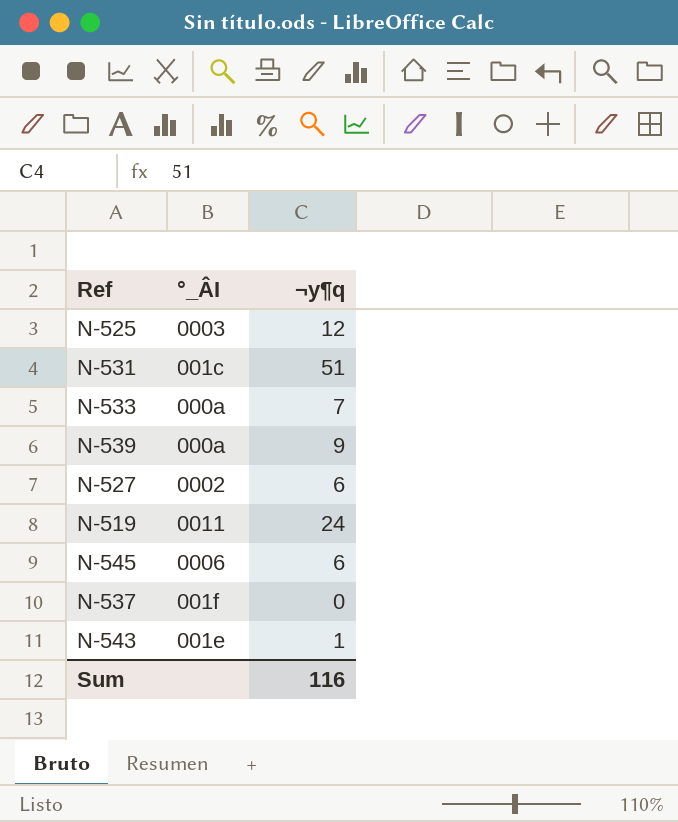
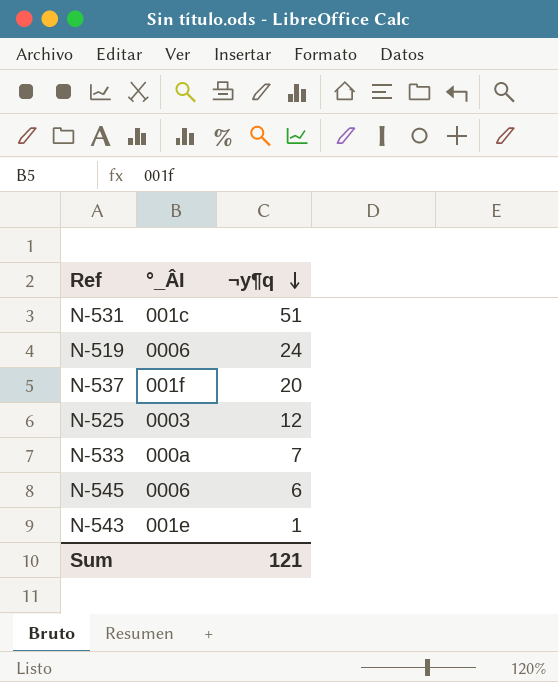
row order: none -> ¬y¶q descending
row N-539: 000a | 9 -> none
row N-527: 0002 | 6 -> none
N-519 | °_ÂI: 0011 -> 0006
N-537 | ¬y¶q: 0 -> 20
Sum | ¬y¶q: 116 -> 121

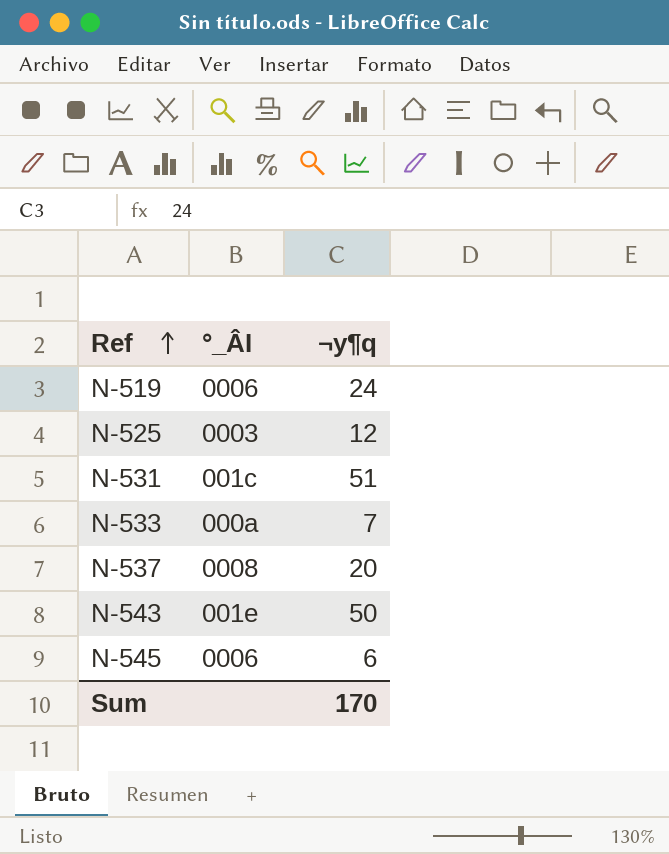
row order: ¬y¶q descending -> Ref ascending
N-537 | °_ÂI: 001f -> 0008
N-543 | ¬y¶q: 1 -> 50
Sum | ¬y¶q: 121 -> 170

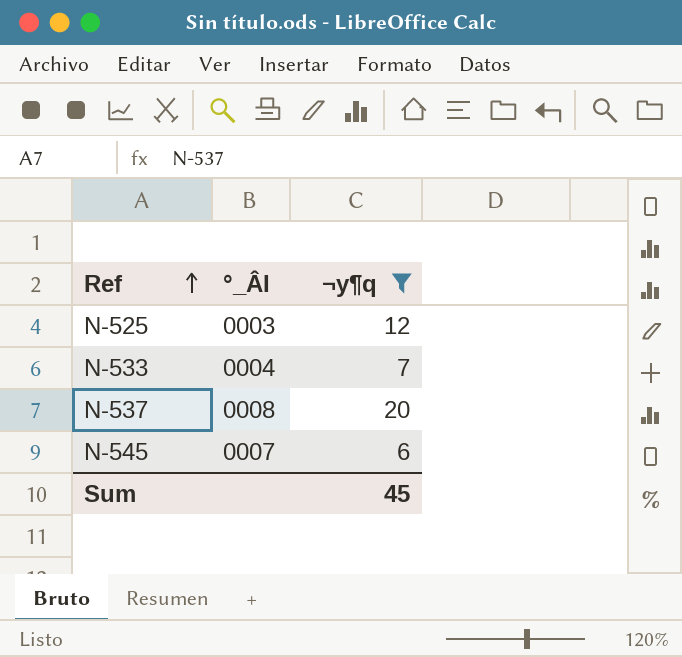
filter: none -> ¬y¶q <= 20
N-533 | °_ÂI: 000a -> 0004
N-545 | °_ÂI: 0006 -> 0007
Sum | ¬y¶q: 170 -> 45

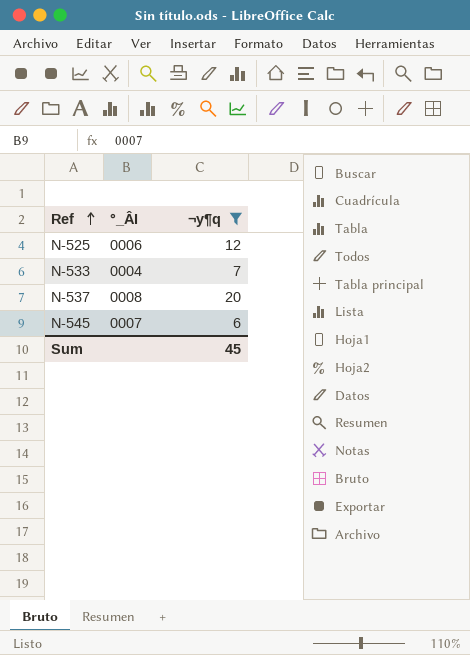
N-525 | °_ÂI: 0003 -> 0006

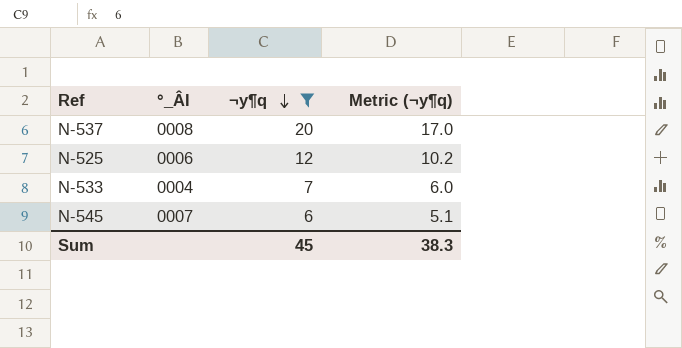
row order: Ref ascending -> ¬y¶q descending
column Metric (¬y¶q) | formula: none -> [¬y¶q] * 0.85

